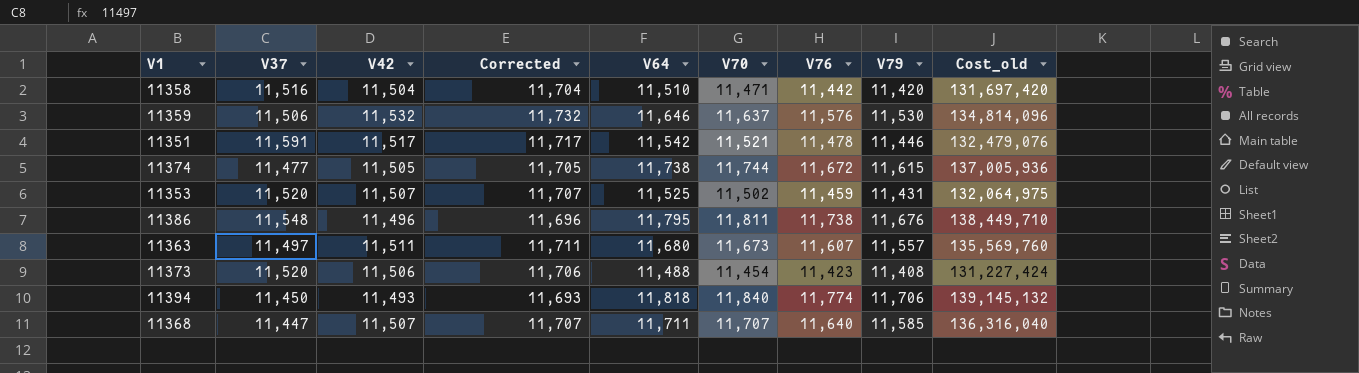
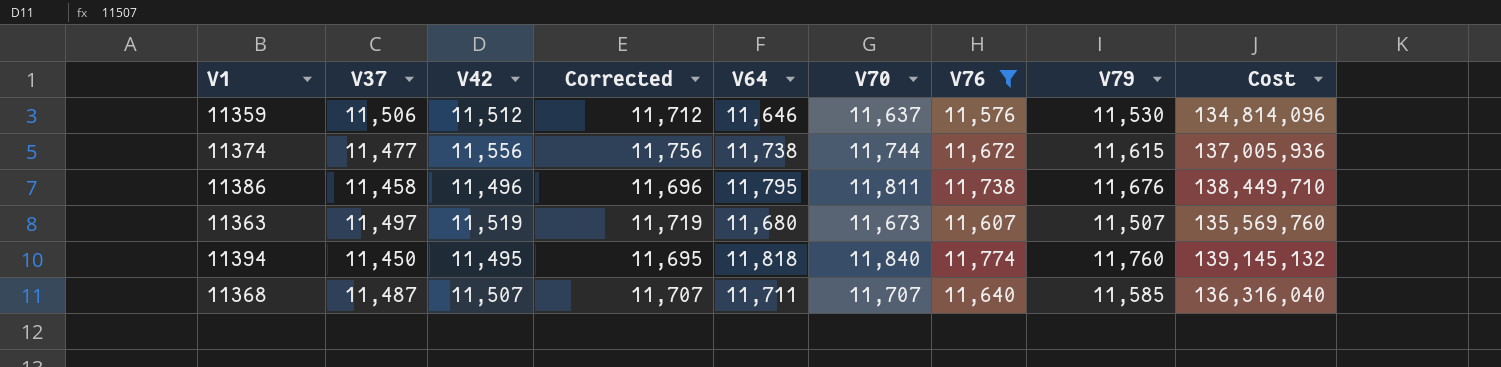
filter: none -> V76 >= 11,576
column name: Cost_old -> Cost
11359 | V42: 11,532 -> 11,512
11359 | Corrected: 11,732 -> 11,712
11374 | V42: 11,505 -> 11,556
11374 | Corrected: 11,705 -> 11,756
11386 | V37: 11,548 -> 11,458
11363 | V42: 11,511 -> 11,519
11363 | Corrected: 11,711 -> 11,719
11363 | V79: 11,557 -> 11,507
11394 | V42: 11,493 -> 11,495
11394 | Corrected: 11,693 -> 11,695
11394 | V79: 11,706 -> 11,760
11368 | V37: 11,447 -> 11,487

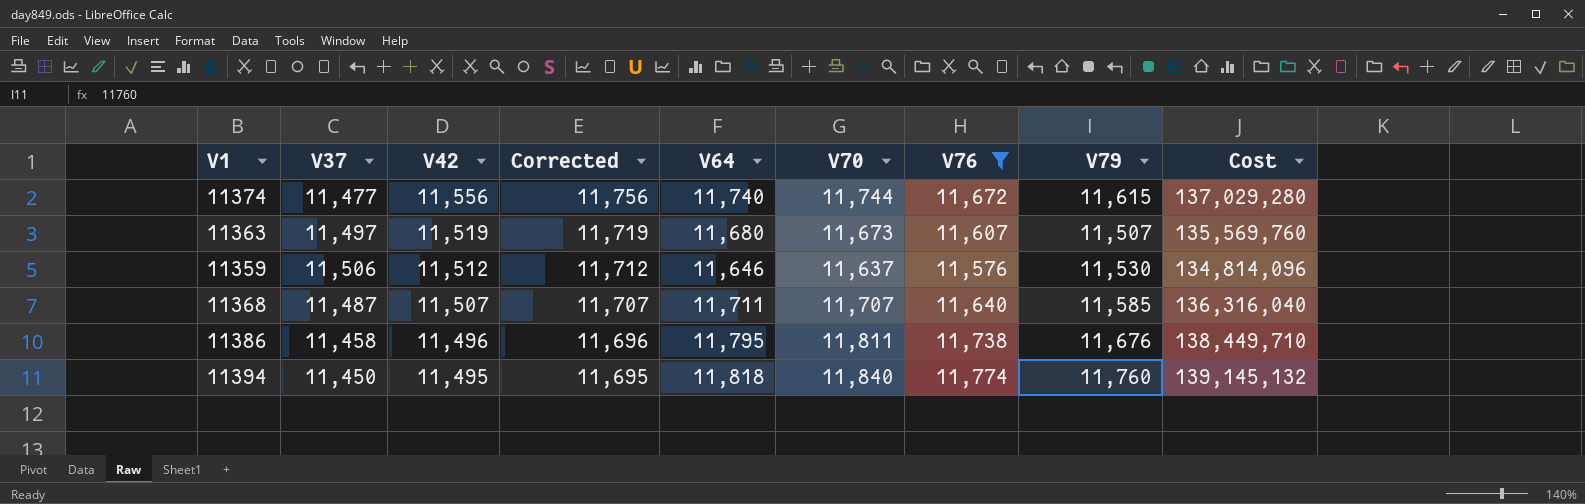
row order: none -> V42 descending
11374 | V64: 11,738 -> 11,740
11374 | Cost: 137,005,936 -> 137,029,280

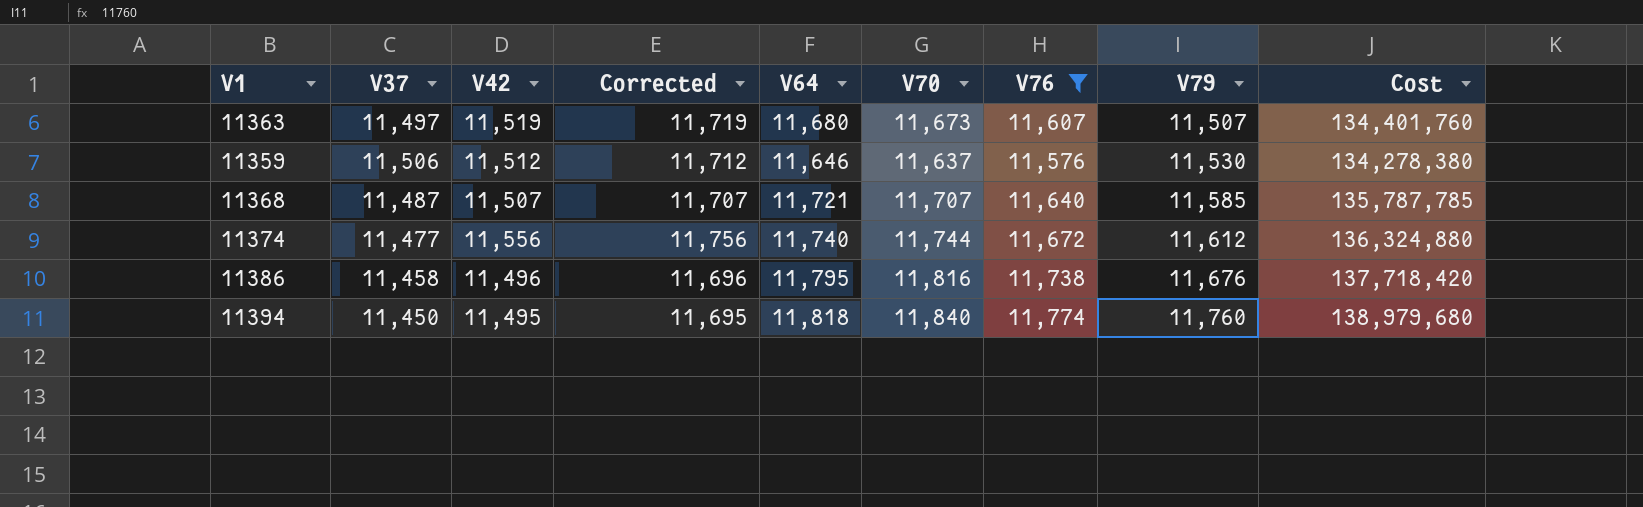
row order: V42 descending -> V79 ascending
column Cost | formula: [V64] * [V76] -> [V64] * [V79]
11368 | V64: 11,711 -> 11,721
11374 | V79: 11,615 -> 11,612
11386 | V70: 11,811 -> 11,816

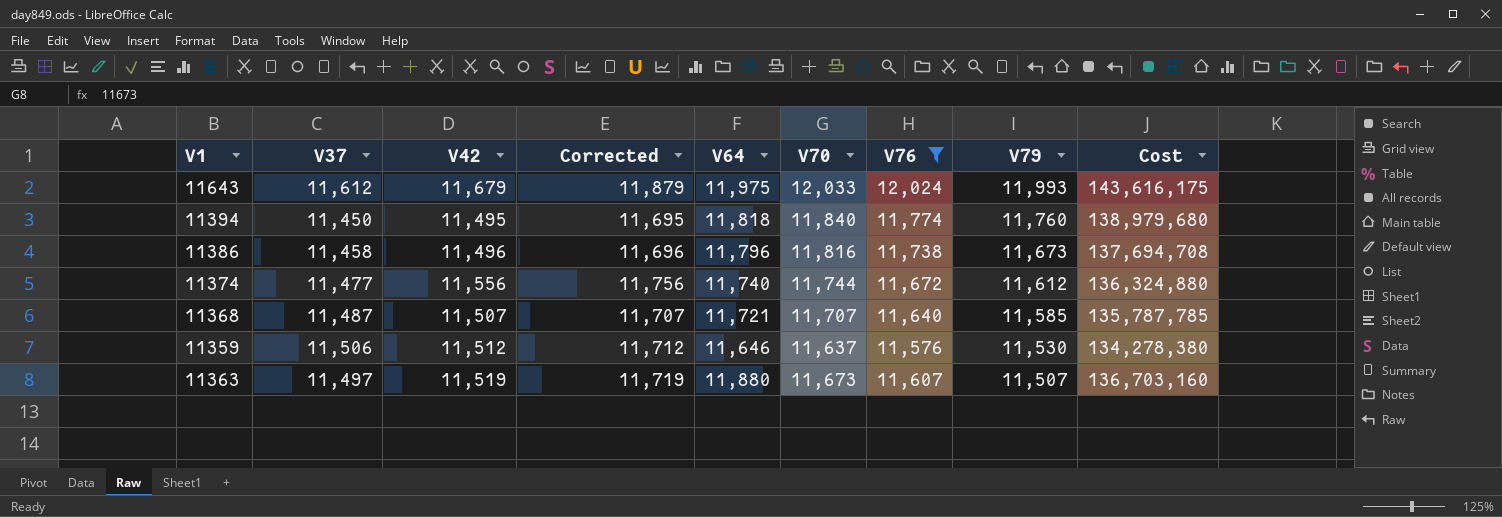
row order: V79 ascending -> V79 descending
row 11643: none -> 11,612 | 11,679 | 11,879 | 11,975 | 12,033 | 12,024 | 11,993 | 143,616,175
11386 | V64: 11,795 -> 11,796
11386 | V79: 11,676 -> 11,673
11386 | Cost: 137,718,420 -> 137,694,708
11363 | V64: 11,680 -> 11,880
11363 | Cost: 134,401,760 -> 136,703,160

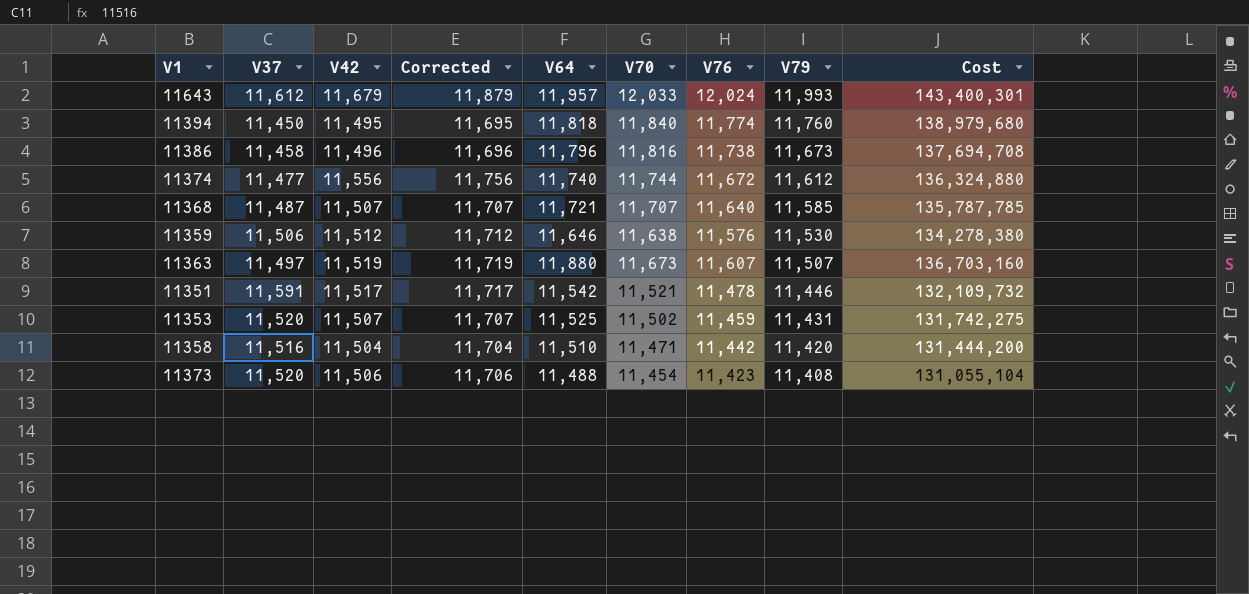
filter: V76 >= 11,576 -> none
11643 | V64: 11,975 -> 11,957
11643 | Cost: 143,616,175 -> 143,400,301
11359 | V70: 11,637 -> 11,638

